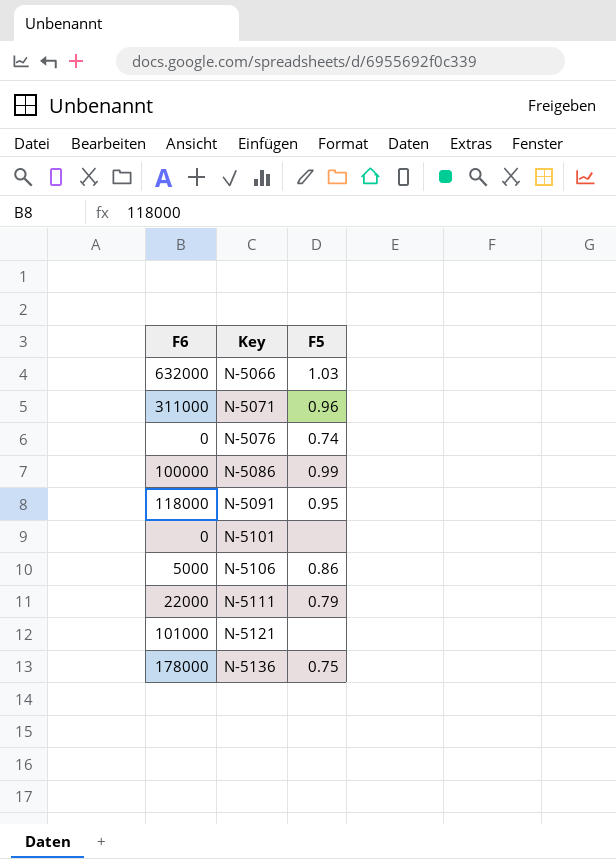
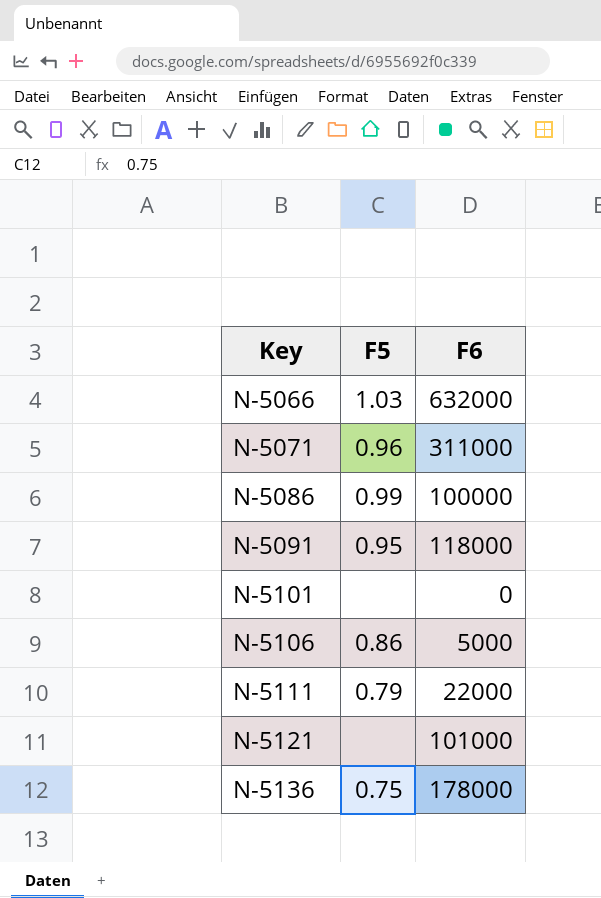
column F6 | position: 1 -> 3
row N-5076: 0 | 0.74 -> none

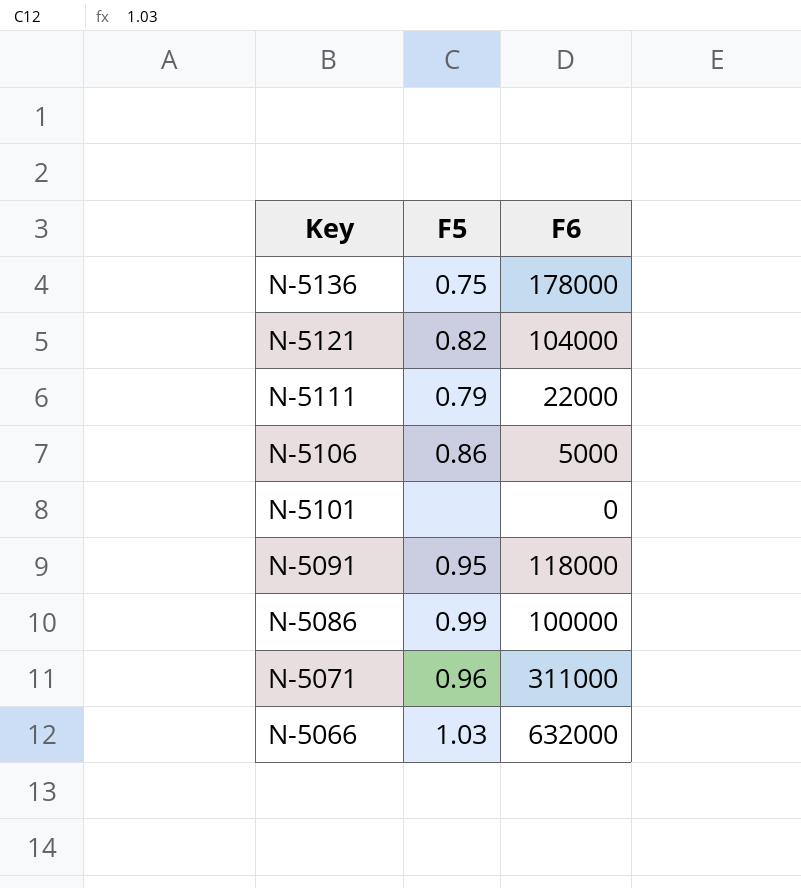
row order: Key ascending -> Key descending
N-5121 | F5: none -> 0.82
N-5121 | F6: 101000 -> 104000

